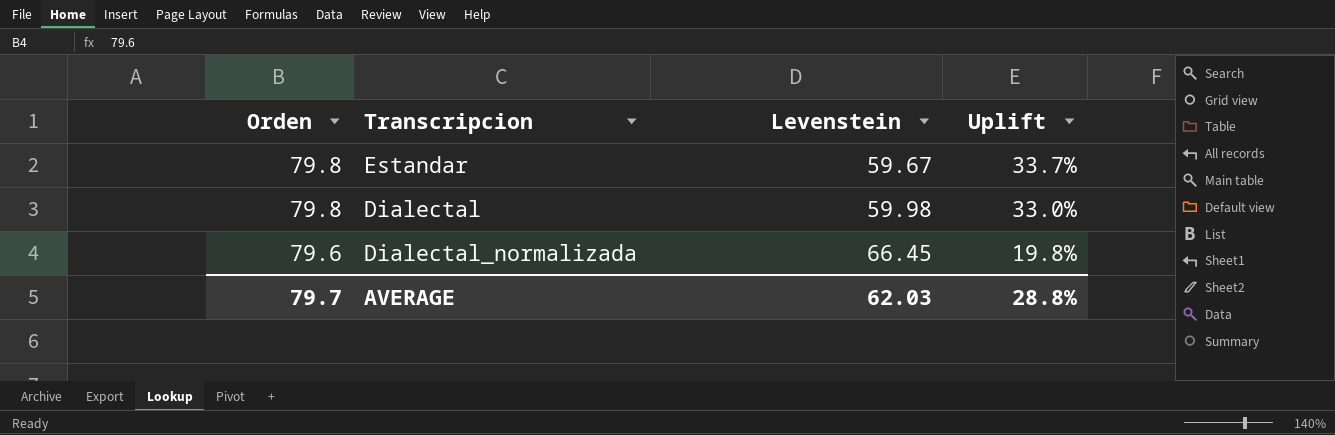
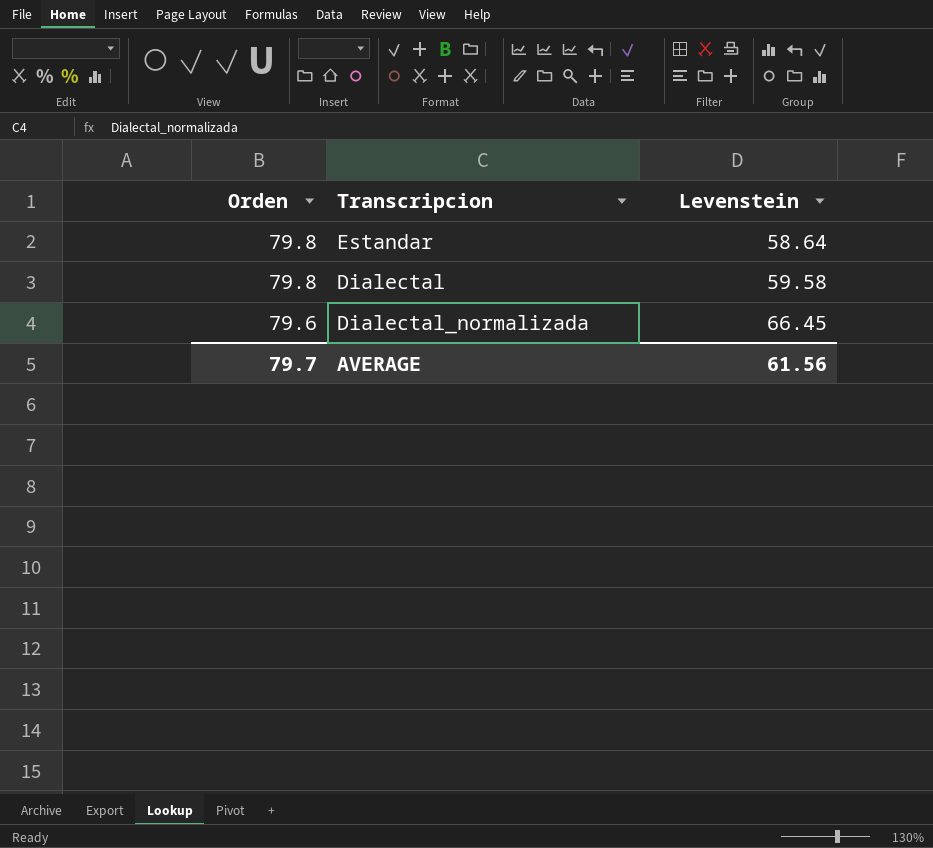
column Uplift | formula: ([Orden] - [Levenstein]) / [Levenstein] -> none
Estandar | Levenstein: 59.67 -> 58.64
Dialectal | Levenstein: 59.98 -> 59.58
AVERAGE | Levenstein: 62.03 -> 61.56

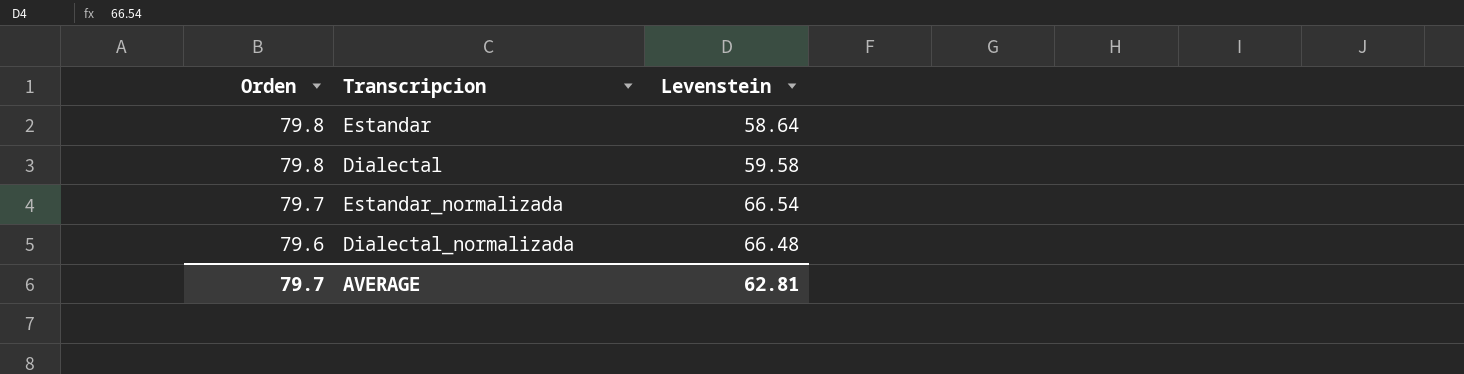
row Estandar_normalizada: none -> 79.7 | 66.54
Dialectal_normalizada | Levenstein: 66.45 -> 66.48
AVERAGE | Levenstein: 61.56 -> 62.81

